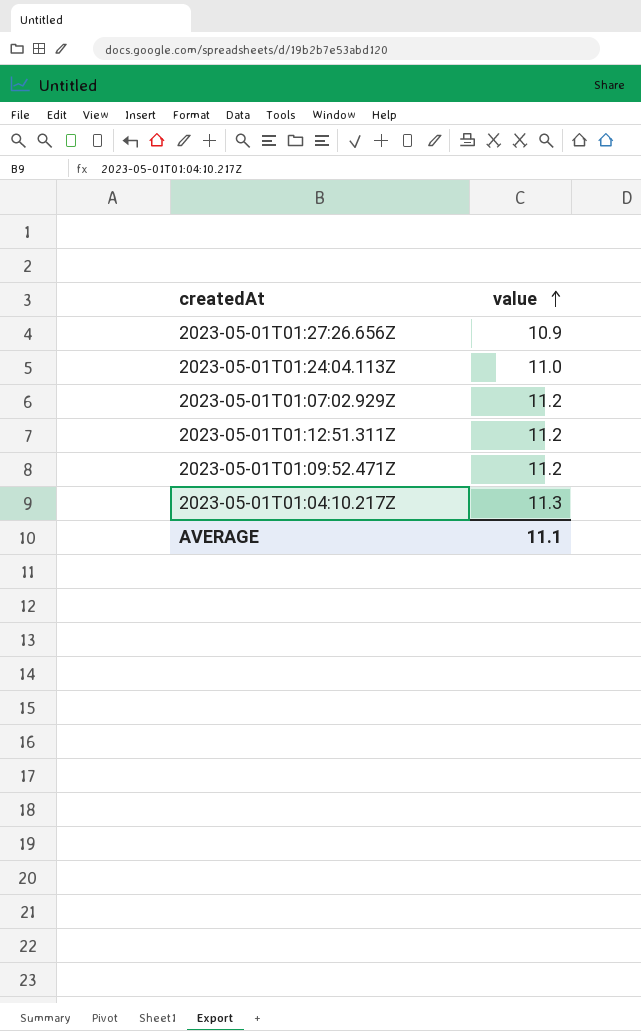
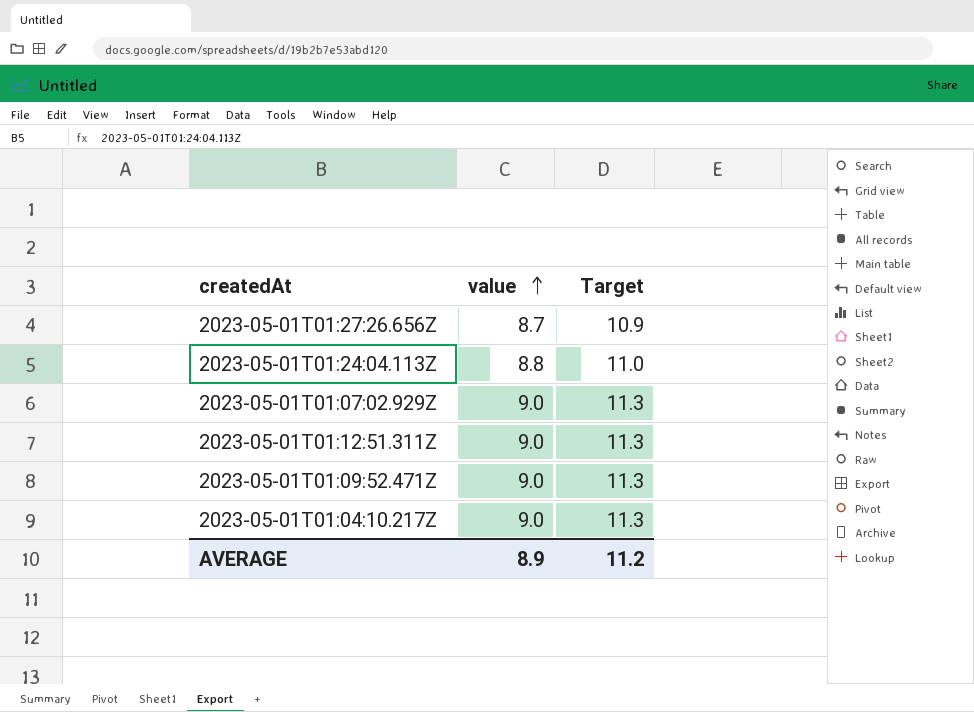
column Target | formula: none -> [value] * 1.25
2023-05-01T01:27:26.656Z | value: 10.9 -> 8.7
2023-05-01T01:24:04.113Z | value: 11.0 -> 8.8
2023-05-01T01:07:02.929Z | value: 11.2 -> 9.0
2023-05-01T01:12:51.311Z | value: 11.2 -> 9.0
2023-05-01T01:09:52.471Z | value: 11.2 -> 9.0
2023-05-01T01:04:10.217Z | value: 11.3 -> 9.0
AVERAGE | value: 11.1 -> 8.9

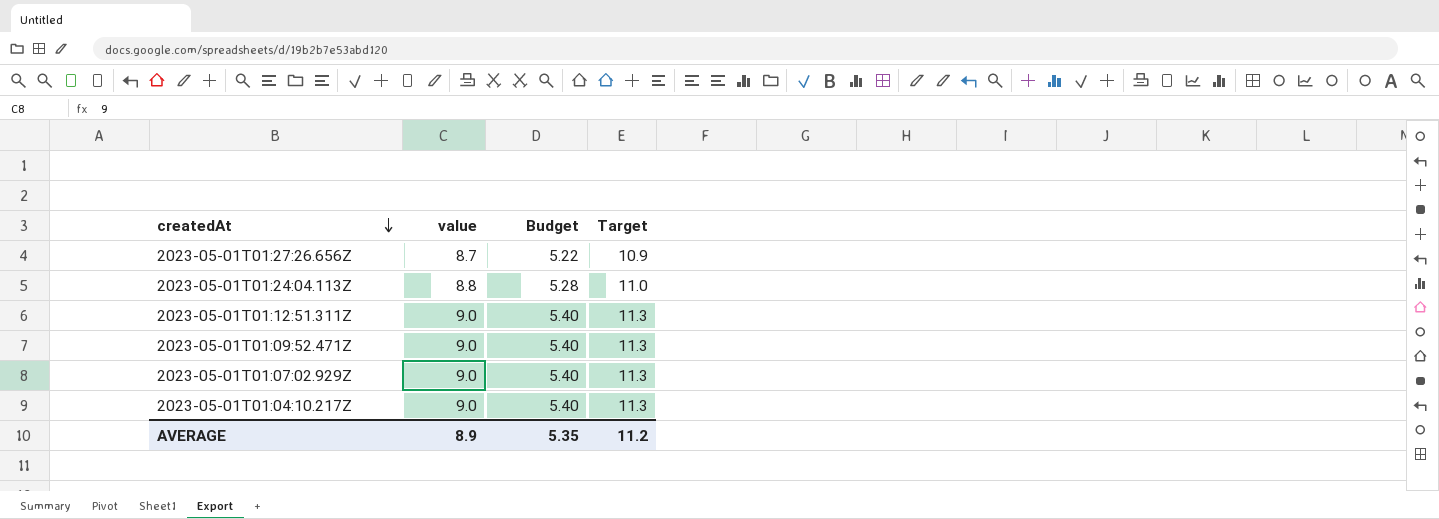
row order: value ascending -> createdAt descending
column Budget | formula: none -> [value] * 0.6

